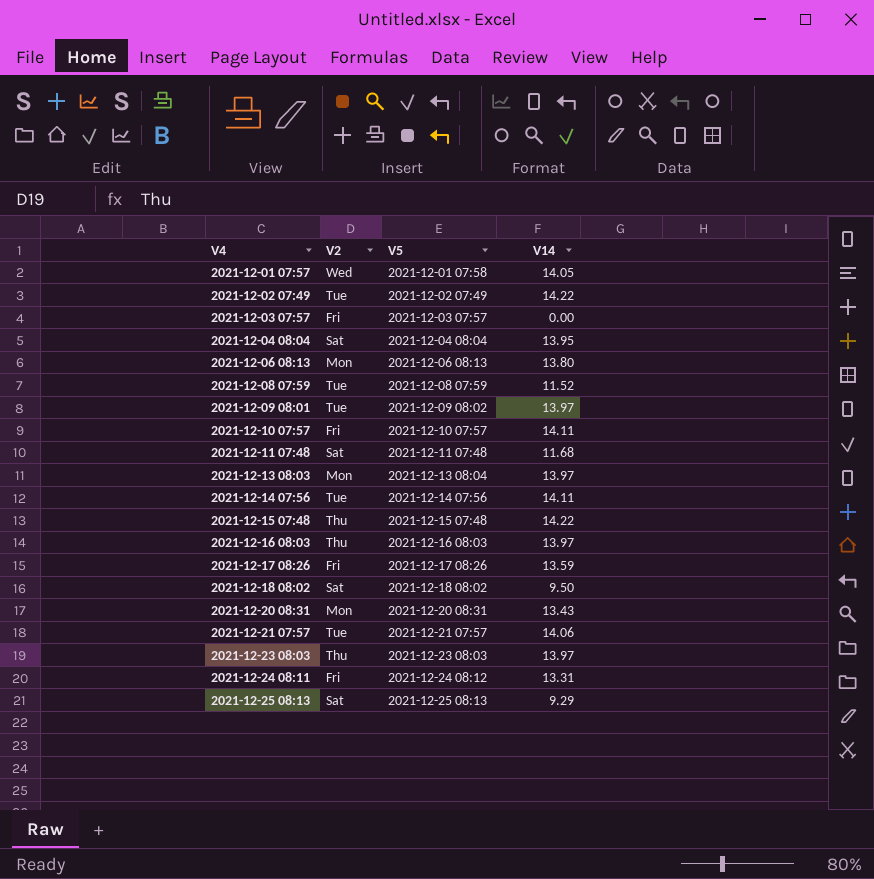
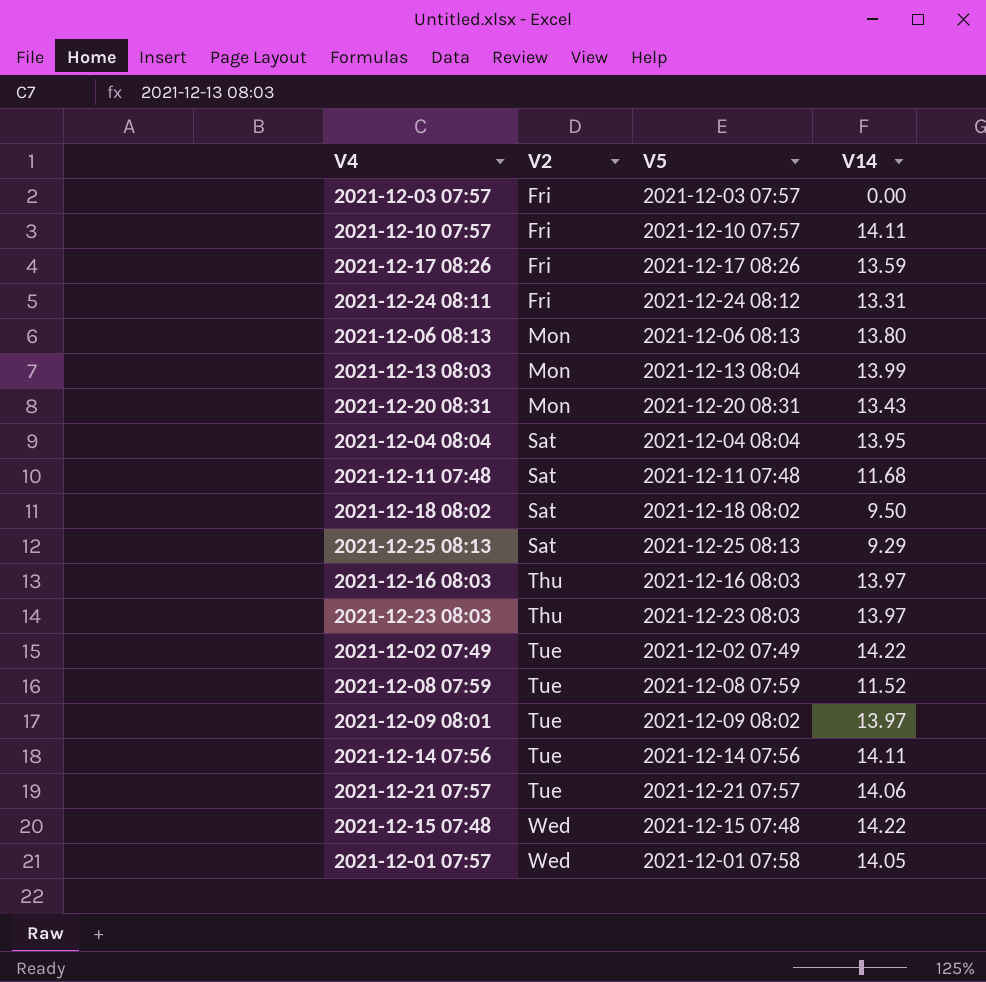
row order: V4 ascending -> V2 ascending
2021-12-13 08:03 | V14: 13.97 -> 13.99
2021-12-15 07:48 | V2: Thu -> Wed

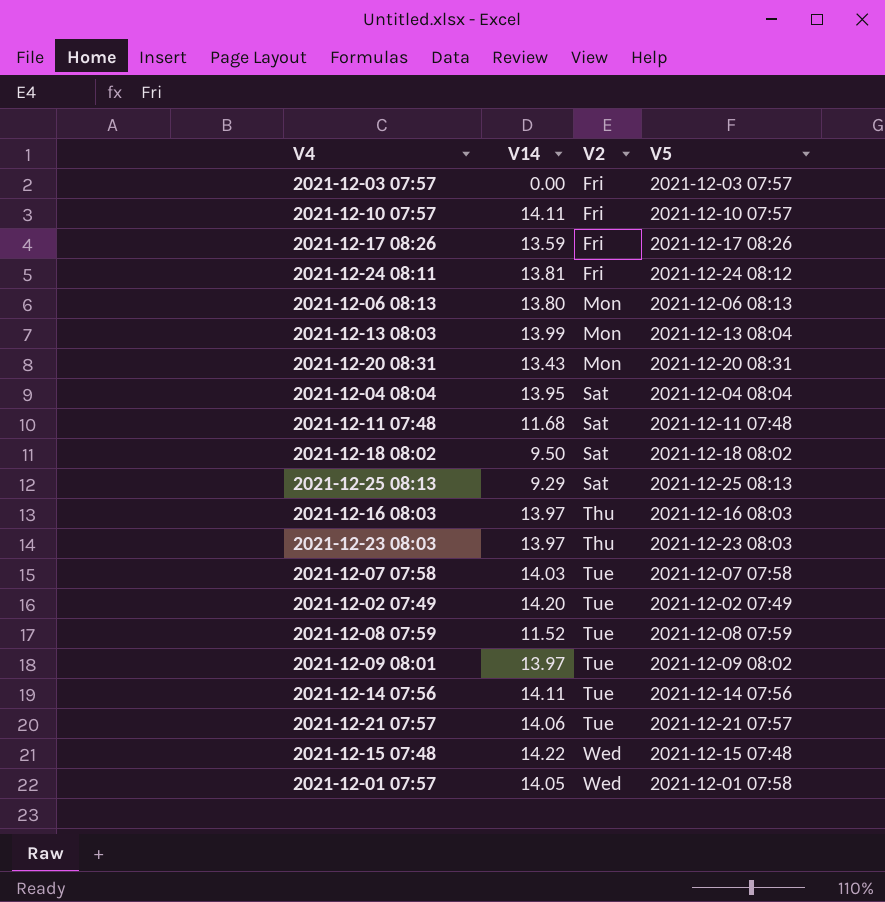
column V14 | position: 4 -> 2
2021-12-24 08:11 | V14: 13.31 -> 13.81
row 2021-12-07 07:58: none -> 14.03 | Tue | 2021-12-07 07:58
2021-12-02 07:49 | V14: 14.22 -> 14.20

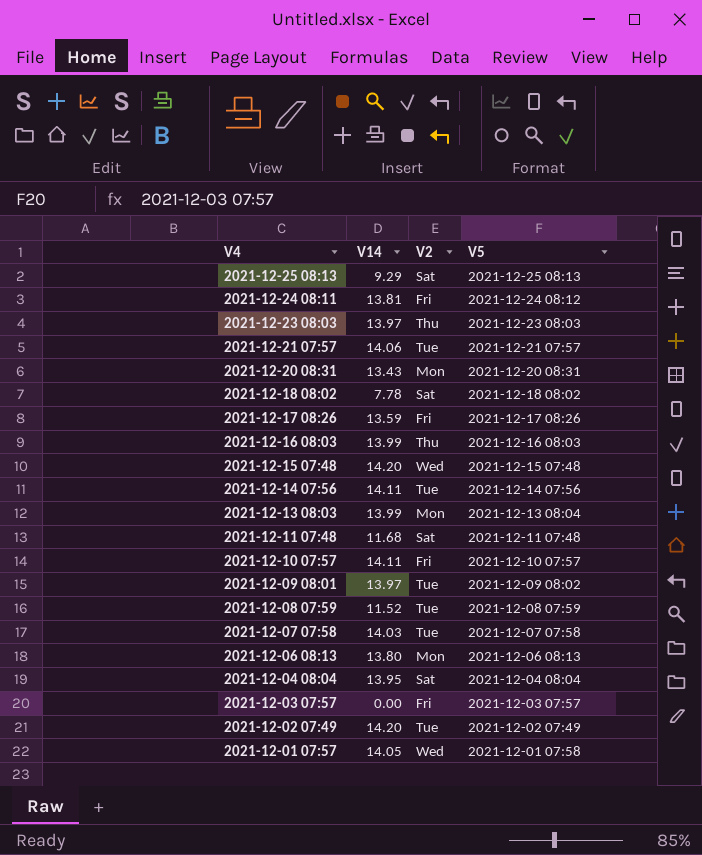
row order: V2 ascending -> V4 descending
2021-12-18 08:02 | V14: 9.50 -> 7.78
2021-12-16 08:03 | V14: 13.97 -> 13.99
2021-12-15 07:48 | V14: 14.22 -> 14.20

